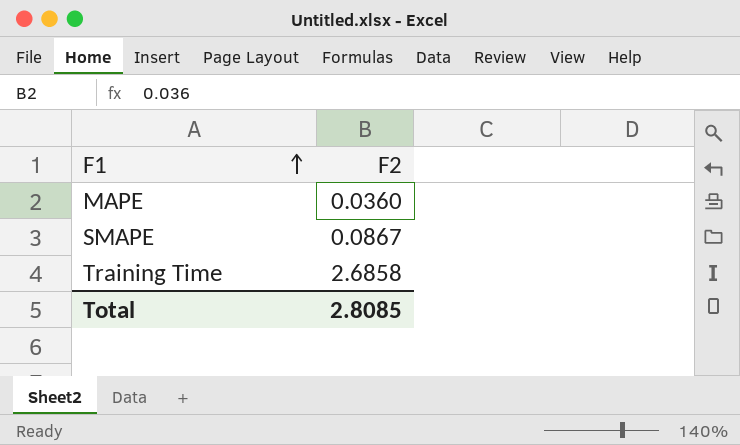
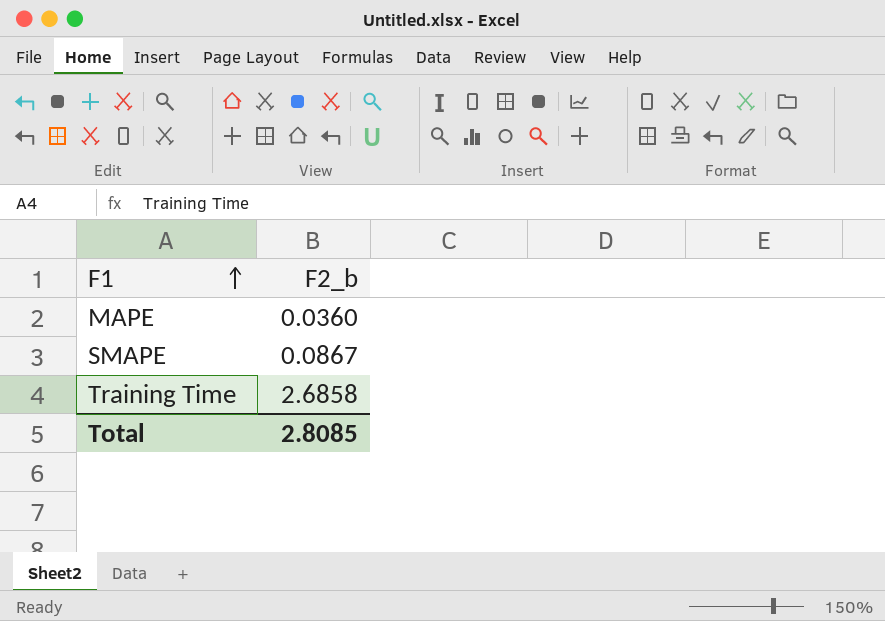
column name: F2 -> F2_b

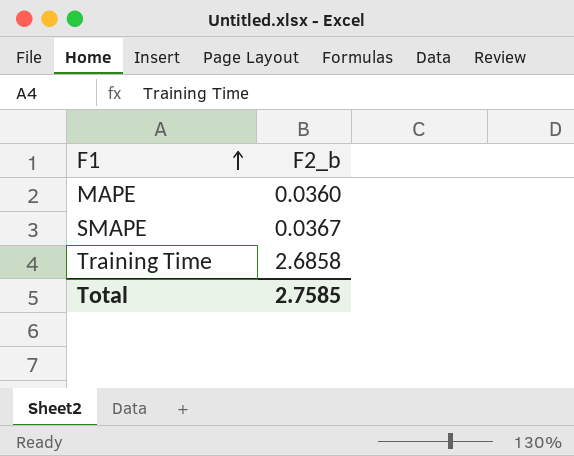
SMAPE | F2_b: 0.0867 -> 0.0367
Total | F2_b: 2.8085 -> 2.7585

